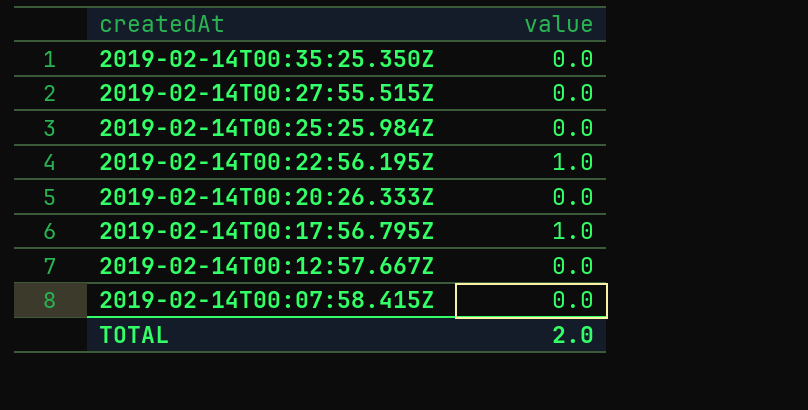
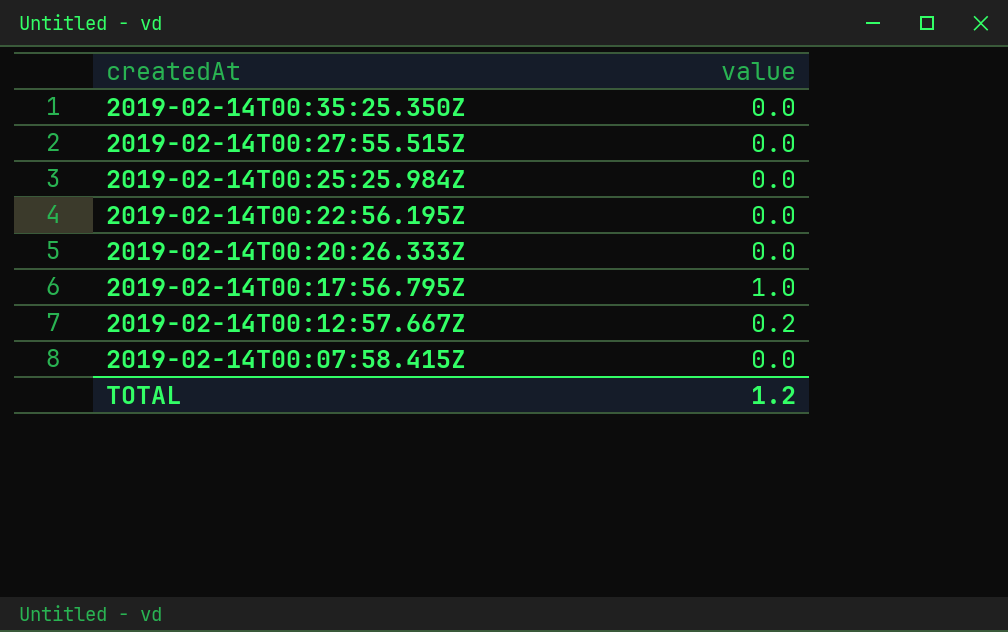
2019-02-14T00:22:56.195Z | value: 1.0 -> 0.0
2019-02-14T00:12:57.667Z | value: 0.0 -> 0.2
TOTAL | value: 2.0 -> 1.2

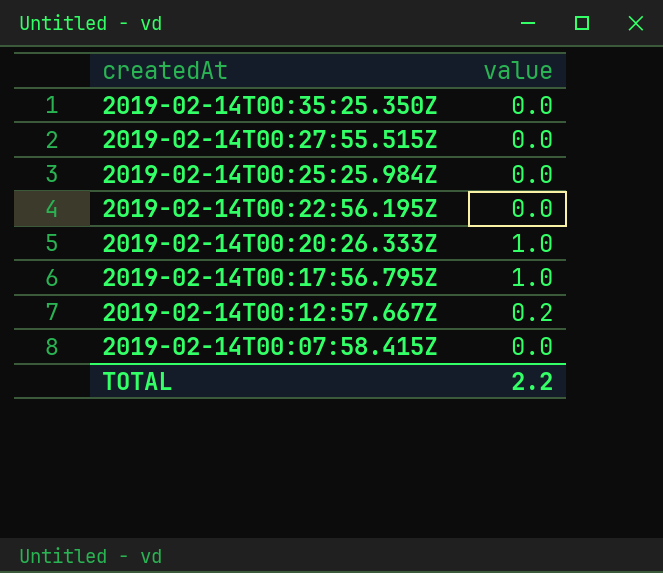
2019-02-14T00:20:26.333Z | value: 0.0 -> 1.0
TOTAL | value: 1.2 -> 2.2

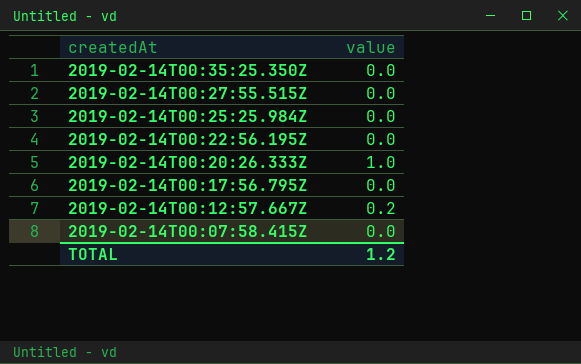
2019-02-14T00:17:56.795Z | value: 1.0 -> 0.0
TOTAL | value: 2.2 -> 1.2

